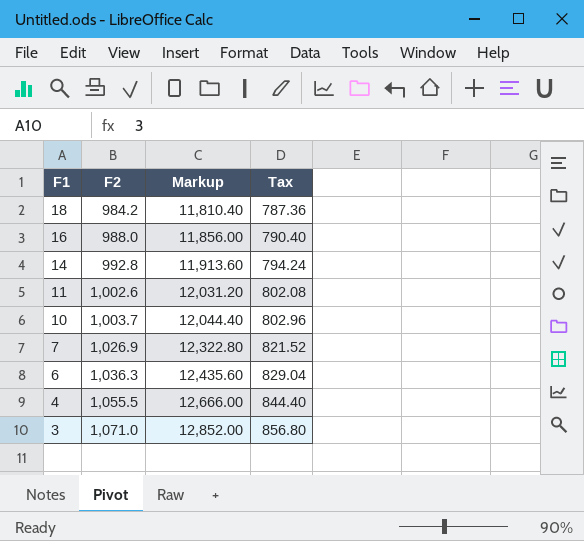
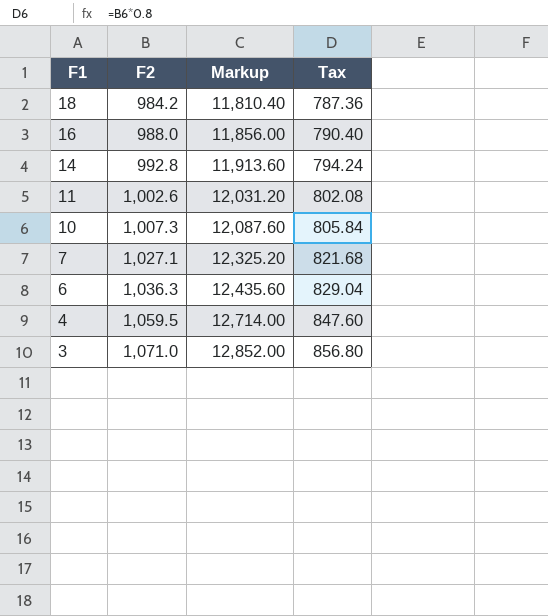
10 | F2: 1,003.7 -> 1,007.3
10 | Markup: 12,044.40 -> 12,087.60
10 | Tax: 802.96 -> 805.84
7 | F2: 1,026.9 -> 1,027.1
7 | Markup: 12,322.80 -> 12,325.20
7 | Tax: 821.52 -> 821.68
4 | F2: 1,055.5 -> 1,059.5
4 | Markup: 12,666.00 -> 12,714.00
4 | Tax: 844.40 -> 847.60

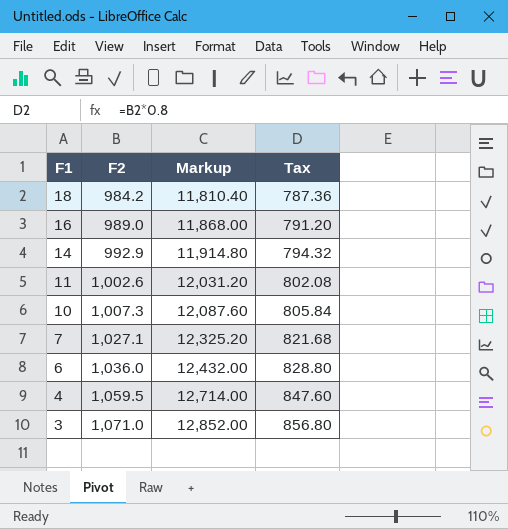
16 | F2: 988.0 -> 989.0
16 | Markup: 11,856.00 -> 11,868.00
16 | Tax: 790.40 -> 791.20
14 | F2: 992.8 -> 992.9
14 | Markup: 11,913.60 -> 11,914.80
14 | Tax: 794.24 -> 794.32
6 | F2: 1,036.3 -> 1,036.0
6 | Markup: 12,435.60 -> 12,432.00
6 | Tax: 829.04 -> 828.80

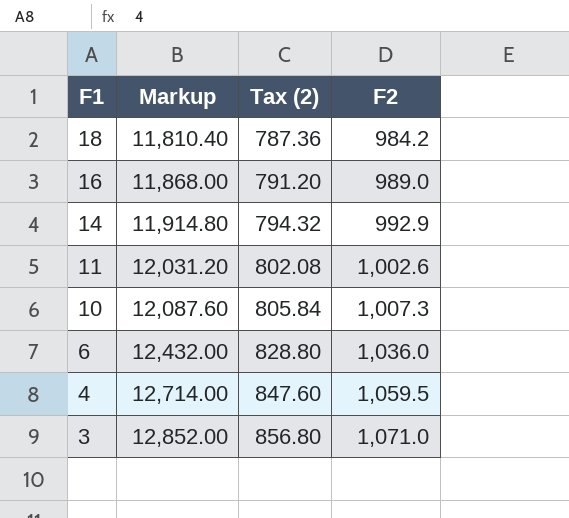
column name: Tax -> Tax (2)
column F2 | position: 2 -> 4
row 7: 1,027.1 | 12,325.20 | 821.68 -> none

